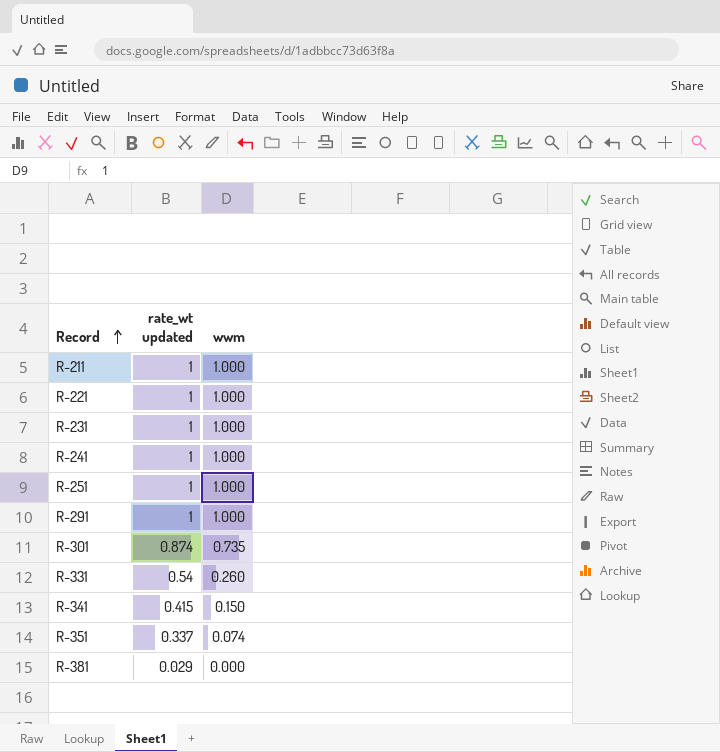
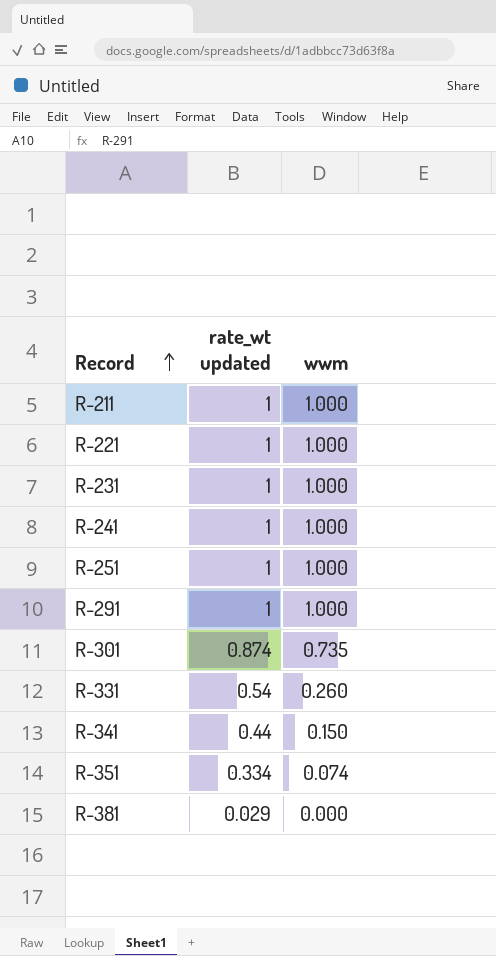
R-341 | rate_wt updated: 0.415 -> 0.44
R-351 | rate_wt updated: 0.337 -> 0.334

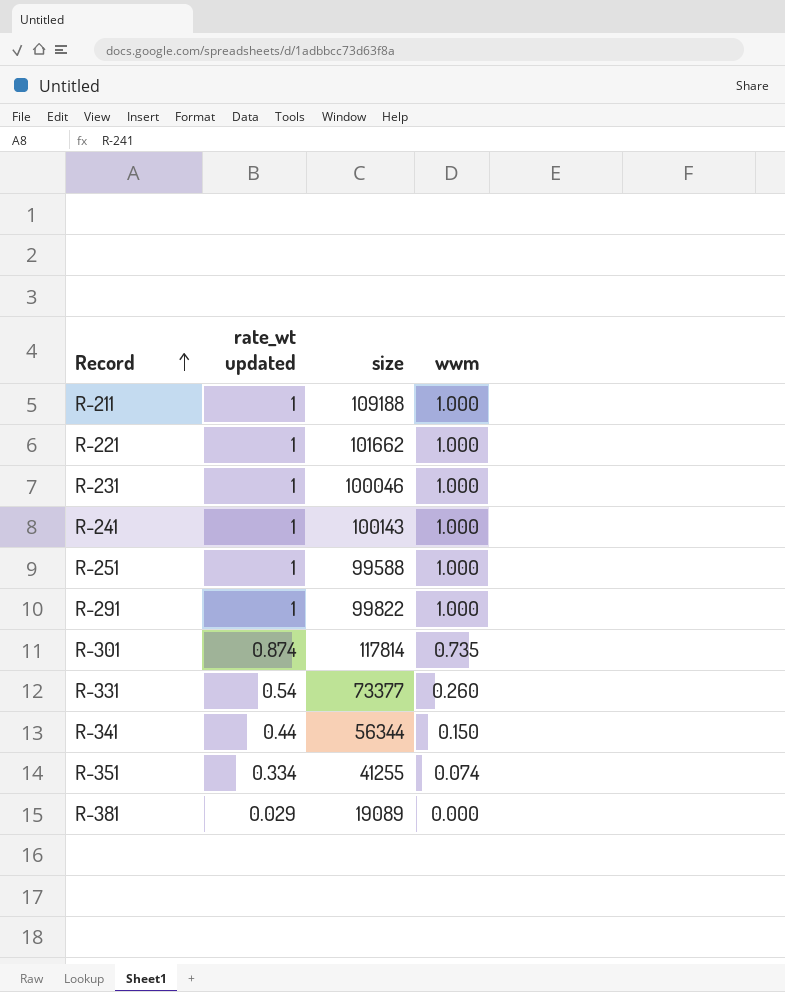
column size | position: none -> 3

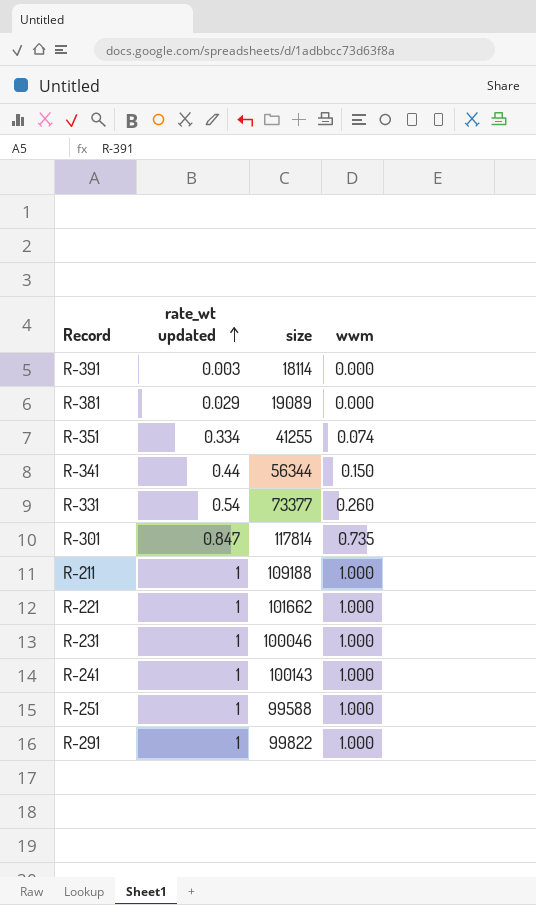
row order: Record ascending -> rate_wt updated ascending
row R-391: none -> 0.003 | 18114 | 0.000
R-301 | rate_wt updated: 0.874 -> 0.847

